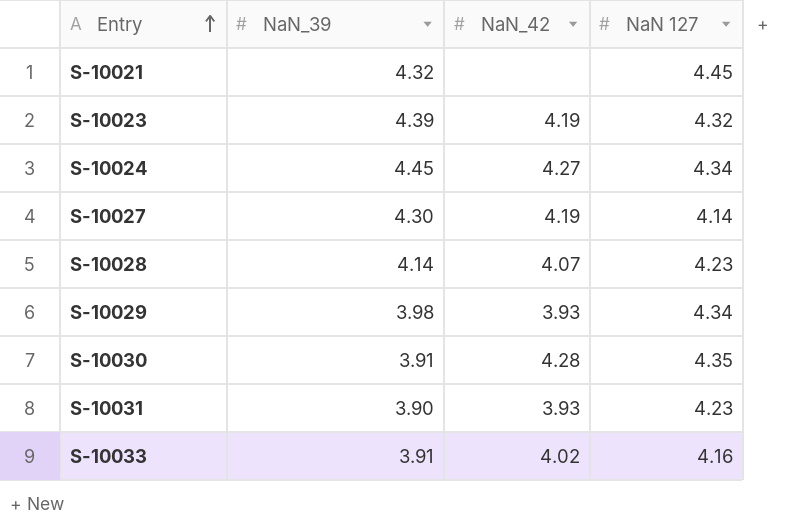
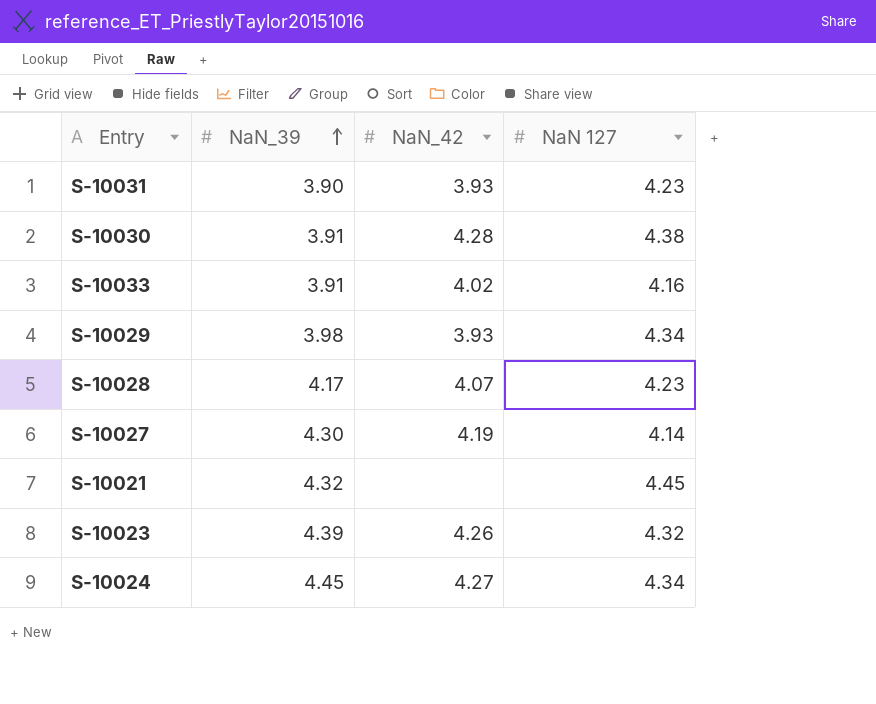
row order: Entry ascending -> NaN_39 ascending
S-10030 | NaN 127: 4.35 -> 4.38
S-10028 | NaN_39: 4.14 -> 4.17
S-10023 | NaN_42: 4.19 -> 4.26

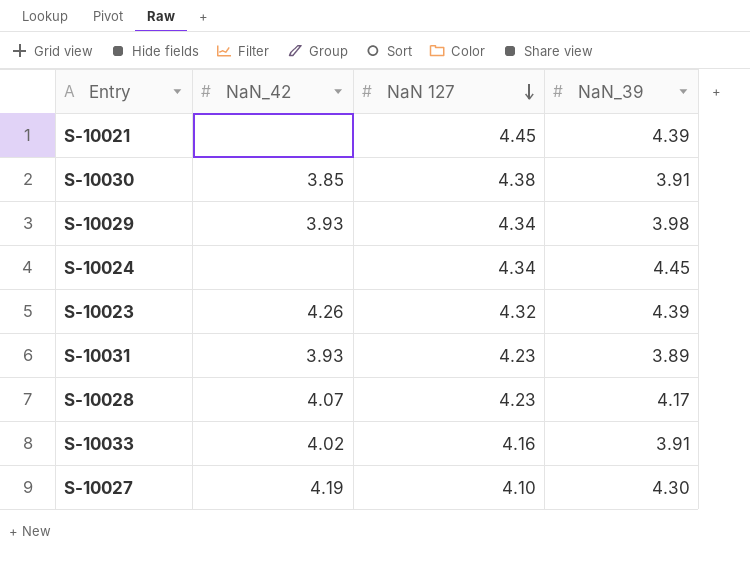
row order: NaN_39 ascending -> NaN 127 descending
column NaN_39 | position: 2 -> 4
S-10021 | NaN_39: 4.32 -> 4.39
S-10030 | NaN_42: 4.28 -> 3.85
S-10024 | NaN_42: 4.27 -> none
S-10031 | NaN_39: 3.90 -> 3.89
S-10027 | NaN 127: 4.14 -> 4.10

